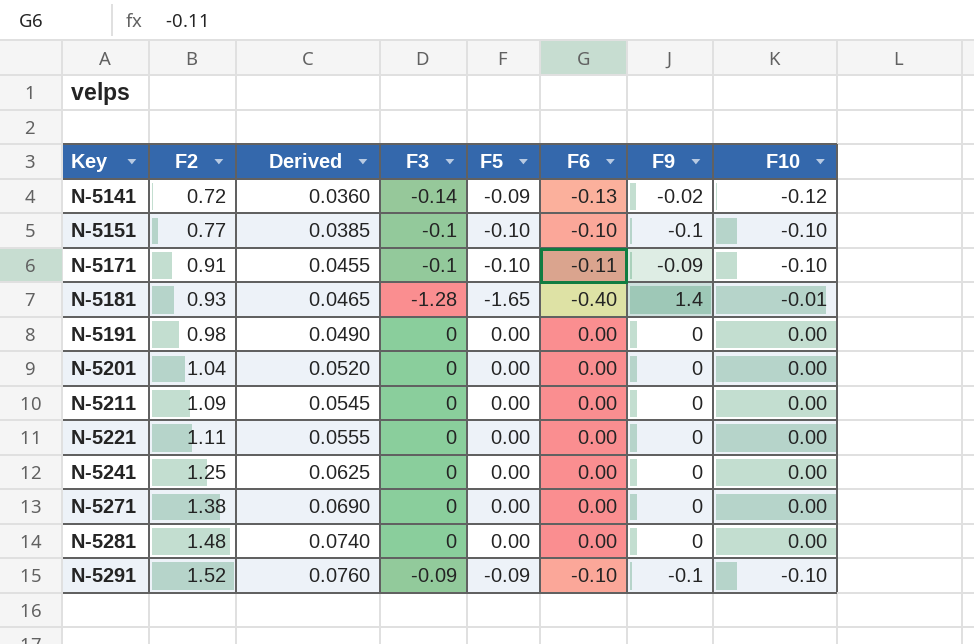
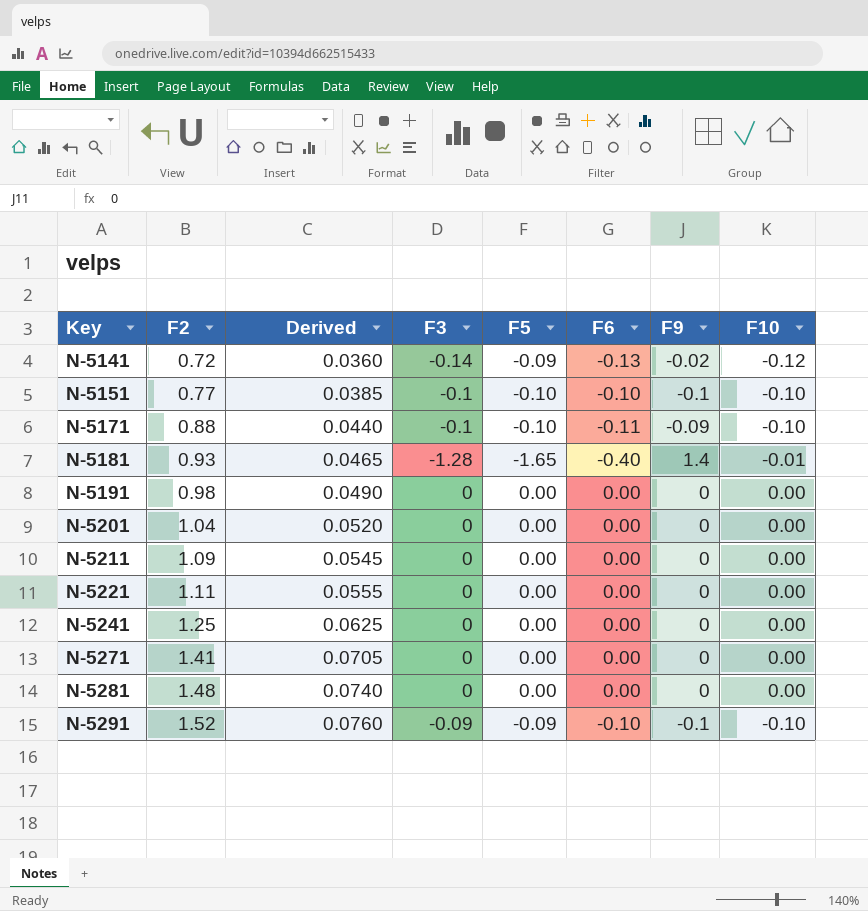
N-5171 | F2: 0.91 -> 0.88
N-5171 | Derived: 0.0455 -> 0.0440
N-5271 | F2: 1.38 -> 1.41
N-5271 | Derived: 0.0690 -> 0.0705

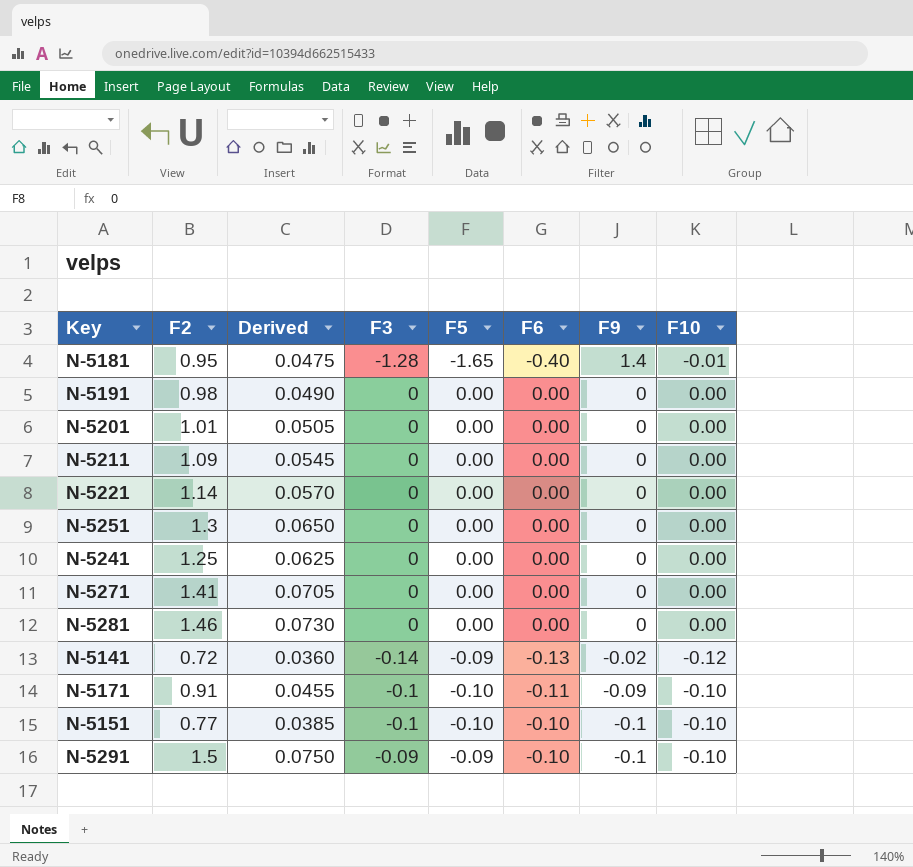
row order: Key ascending -> F9 descending
N-5181 | F2: 0.93 -> 0.95
N-5181 | Derived: 0.0465 -> 0.0475
N-5201 | F2: 1.04 -> 1.01
N-5201 | Derived: 0.0520 -> 0.0505
N-5221 | F2: 1.11 -> 1.14
N-5221 | Derived: 0.0555 -> 0.0570
row N-5251: none -> 1.3 | 0.0650 | 0 | 0.00 | 0.00 | 0 | 0.00
N-5281 | F2: 1.48 -> 1.46
N-5281 | Derived: 0.0740 -> 0.0730
N-5171 | F2: 0.88 -> 0.91
N-5171 | Derived: 0.0440 -> 0.0455
N-5291 | F2: 1.52 -> 1.5
N-5291 | Derived: 0.0760 -> 0.0750

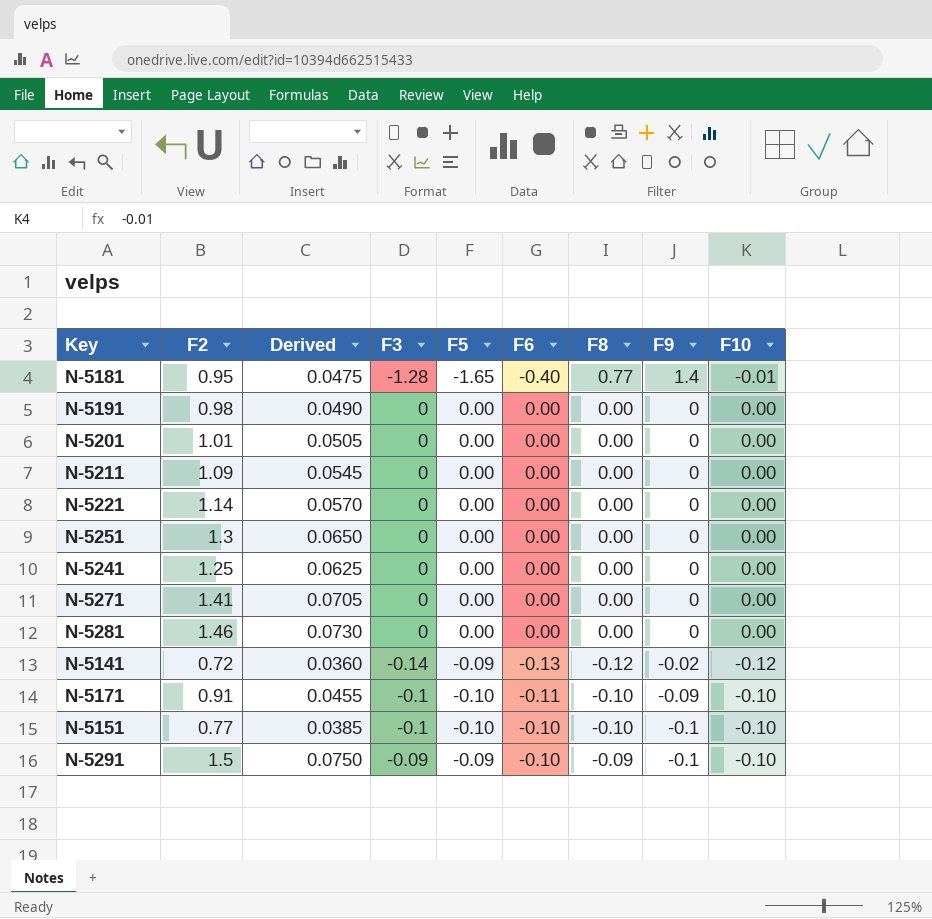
column F8 | position: none -> 7

